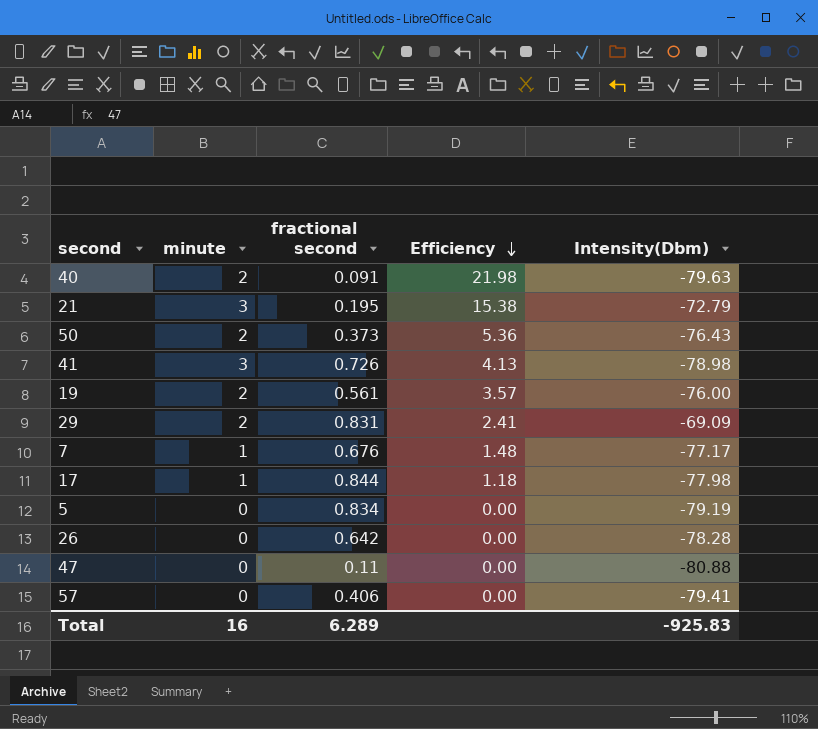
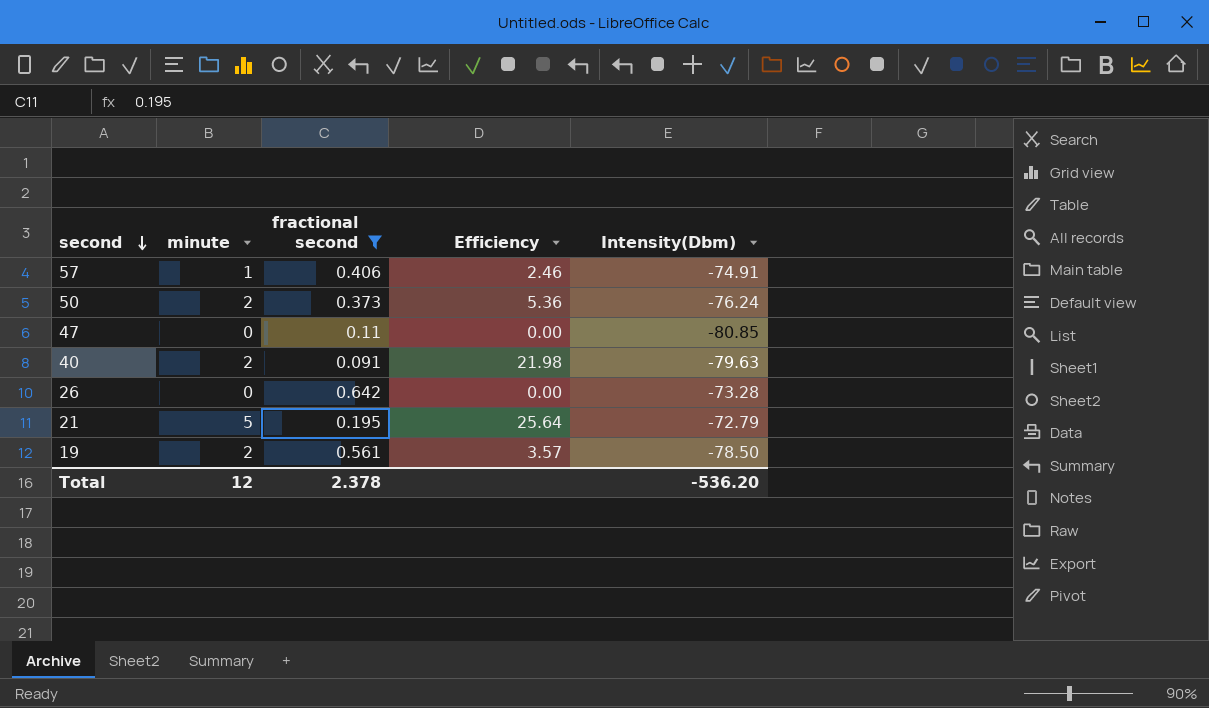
filter: none -> fractional second <= 0.642
row order: Efficiency descending -> second descending
57 | minute: 0 -> 1
57 | Efficiency: 0.00 -> 2.46
57 | Intensity(Dbm): -79.41 -> -74.91
50 | Intensity(Dbm): -76.43 -> -76.24
47 | Intensity(Dbm): -80.88 -> -80.85
26 | Intensity(Dbm): -78.28 -> -73.28
21 | minute: 3 -> 5
21 | Efficiency: 15.38 -> 25.64
19 | Intensity(Dbm): -76.00 -> -78.50
Total | minute: 16 -> 12
Total | fractional second: 6.289 -> 2.378
Total | Intensity(Dbm): -925.83 -> -536.20

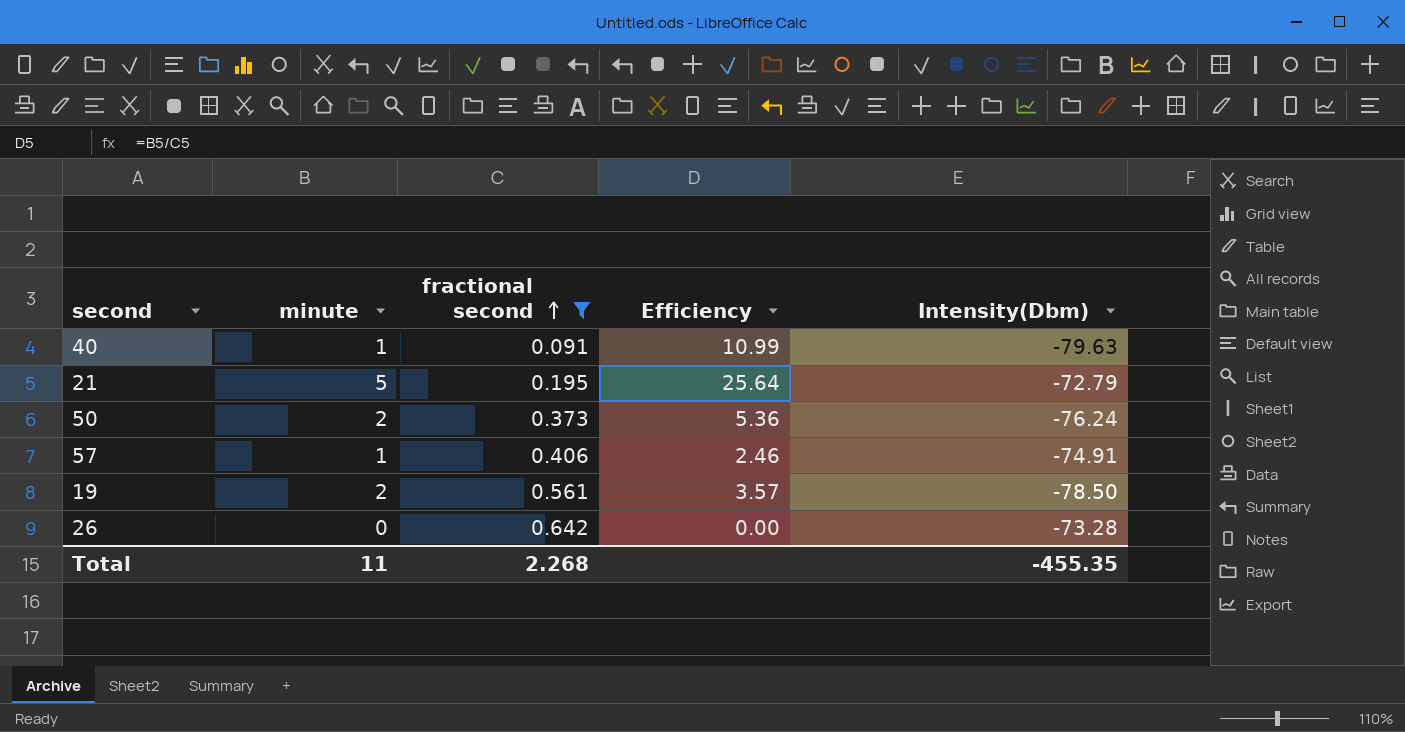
row order: second descending -> fractional second ascending
row 47: 0 | 0.11 | 0.00 | -80.85 -> none
40 | minute: 2 -> 1
40 | Efficiency: 21.98 -> 10.99
Total | minute: 12 -> 11
Total | fractional second: 2.378 -> 2.268
Total | Intensity(Dbm): -536.20 -> -455.35

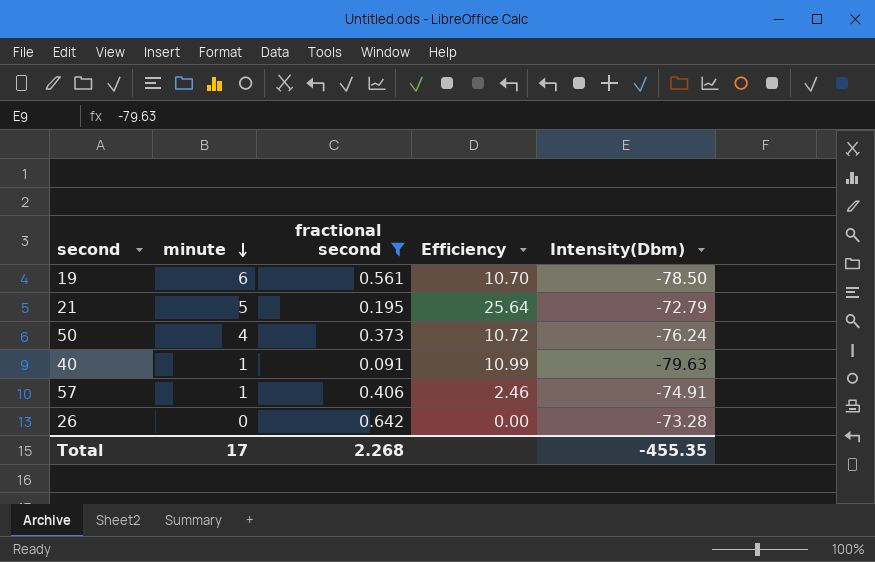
row order: fractional second ascending -> minute descending
19 | minute: 2 -> 6
19 | Efficiency: 3.57 -> 10.70
50 | minute: 2 -> 4
50 | Efficiency: 5.36 -> 10.72
Total | minute: 11 -> 17

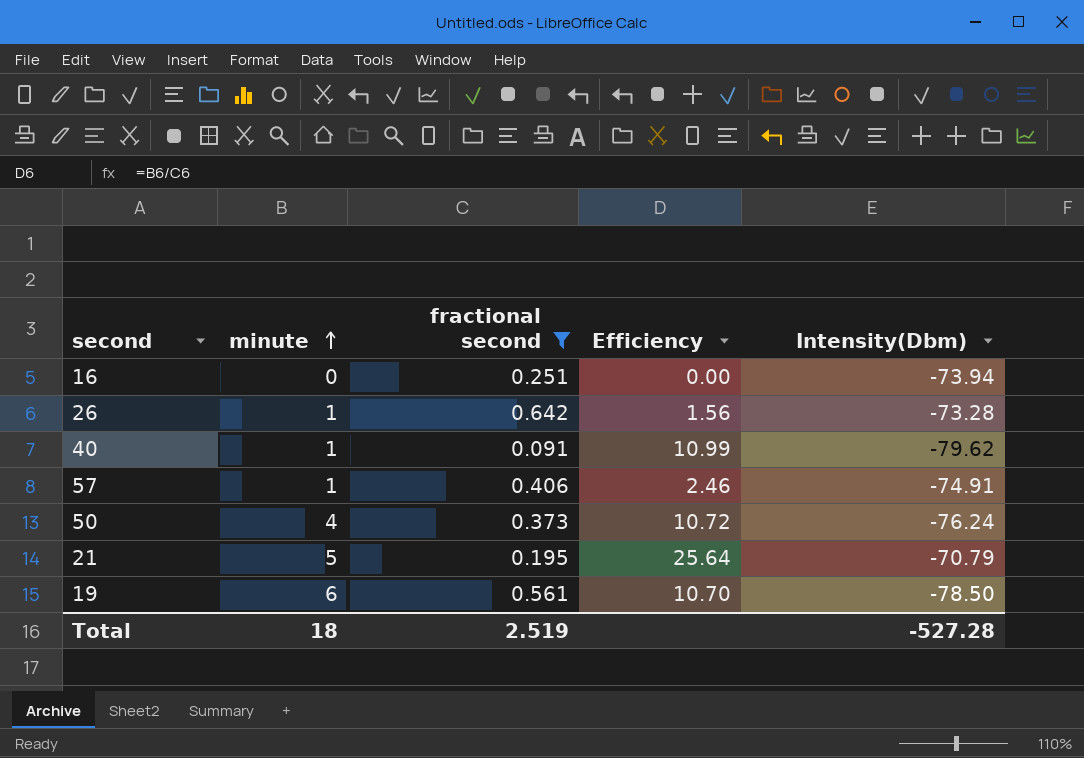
row order: minute descending -> minute ascending
row 16: none -> 0 | 0.251 | 0.00 | -73.94
26 | minute: 0 -> 1
26 | Efficiency: 0.00 -> 1.56
40 | Intensity(Dbm): -79.63 -> -79.62
21 | Intensity(Dbm): -72.79 -> -70.79
Total | minute: 17 -> 18
Total | fractional second: 2.268 -> 2.519
Total | Intensity(Dbm): -455.35 -> -527.28

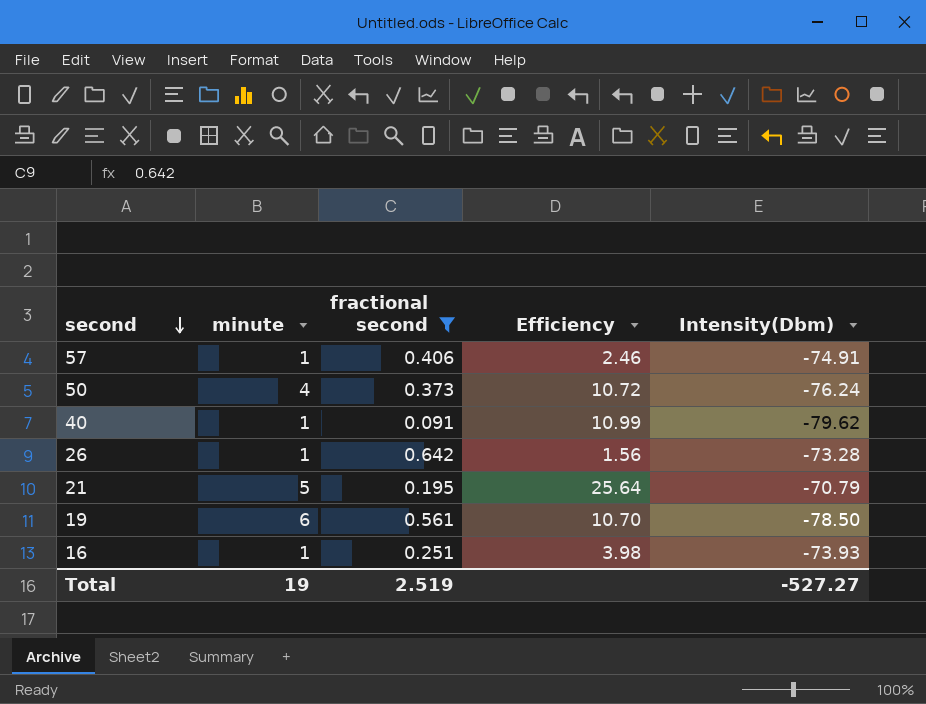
row order: minute ascending -> second descending
16 | minute: 0 -> 1
16 | Efficiency: 0.00 -> 3.98
16 | Intensity(Dbm): -73.94 -> -73.93
Total | minute: 18 -> 19
Total | Intensity(Dbm): -527.28 -> -527.27

